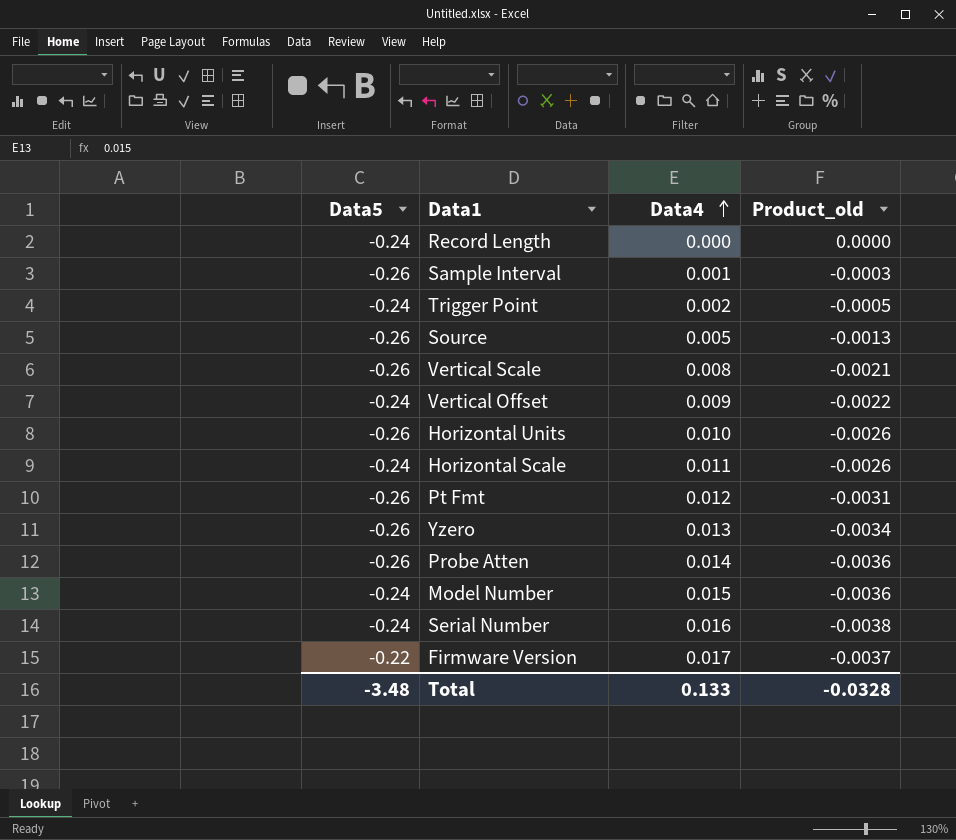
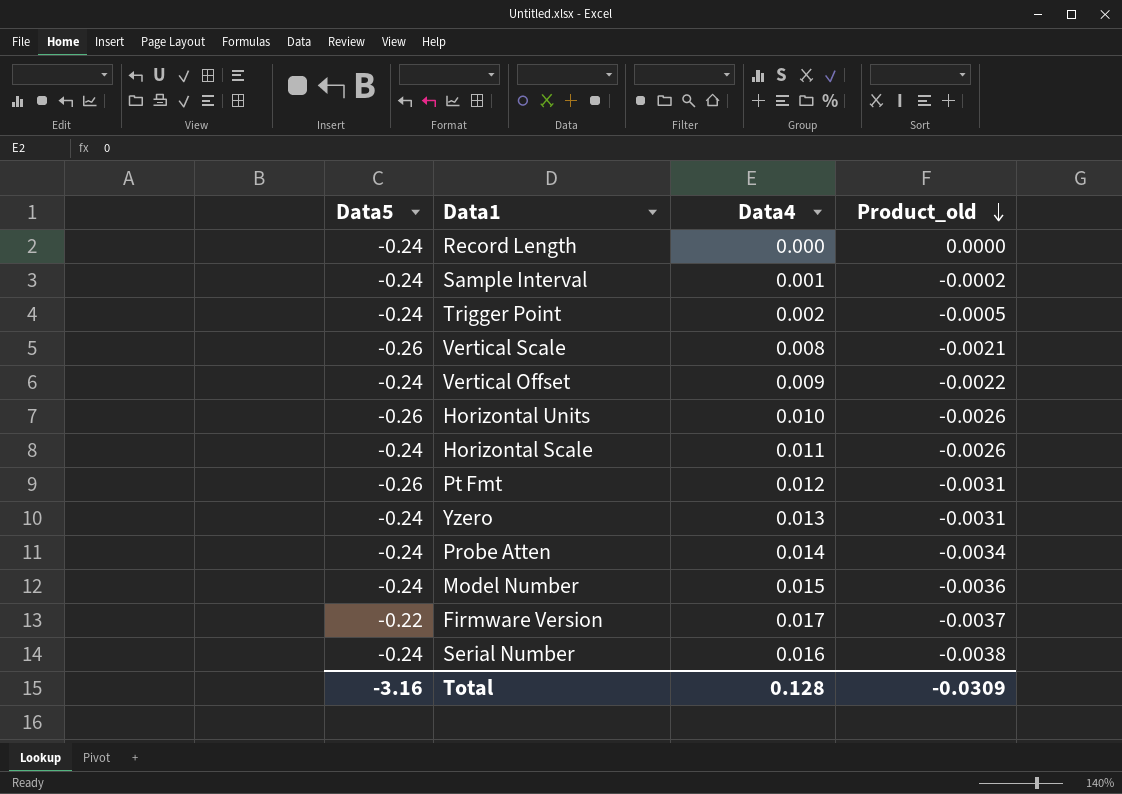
row order: Data4 ascending -> Product_old descending
row Source: -0.26 | 0.005 | -0.0013 -> none
Sample Interval | Data5: -0.26 -> -0.24
Sample Interval | Product_old: -0.0003 -> -0.0002
Yzero | Data5: -0.26 -> -0.24
Yzero | Product_old: -0.0034 -> -0.0031
Probe Atten | Data5: -0.26 -> -0.24
Probe Atten | Product_old: -0.0036 -> -0.0034
Total | Data5: -3.48 -> -3.16
Total | Data4: 0.133 -> 0.128
Total | Product_old: -0.0328 -> -0.0309

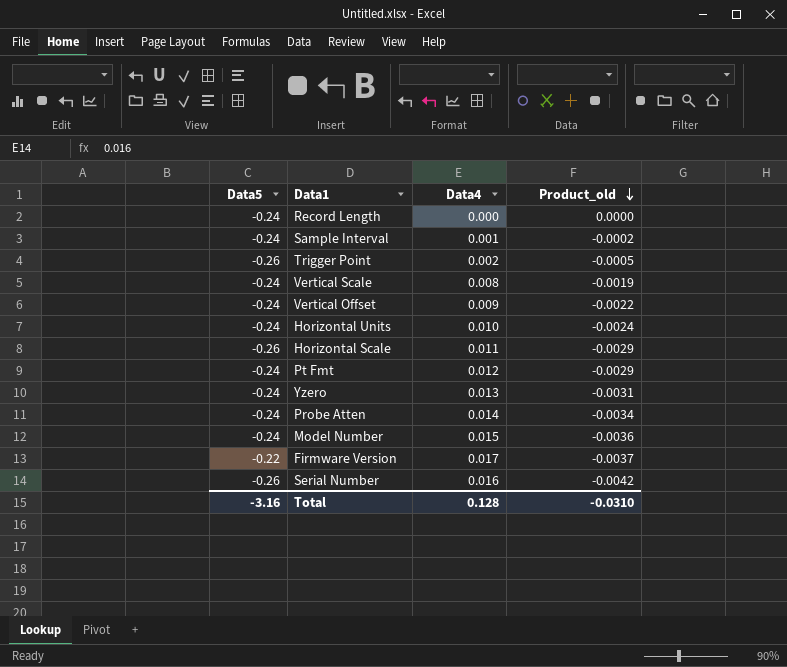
Trigger Point | Data5: -0.24 -> -0.26
Vertical Scale | Data5: -0.26 -> -0.24
Vertical Scale | Product_old: -0.0021 -> -0.0019
Horizontal Units | Data5: -0.26 -> -0.24
Horizontal Units | Product_old: -0.0026 -> -0.0024
Horizontal Scale | Data5: -0.24 -> -0.26
Horizontal Scale | Product_old: -0.0026 -> -0.0029
Pt Fmt | Data5: -0.26 -> -0.24
Pt Fmt | Product_old: -0.0031 -> -0.0029
Serial Number | Data5: -0.24 -> -0.26
Serial Number | Product_old: -0.0038 -> -0.0042
Total | Product_old: -0.0309 -> -0.0310

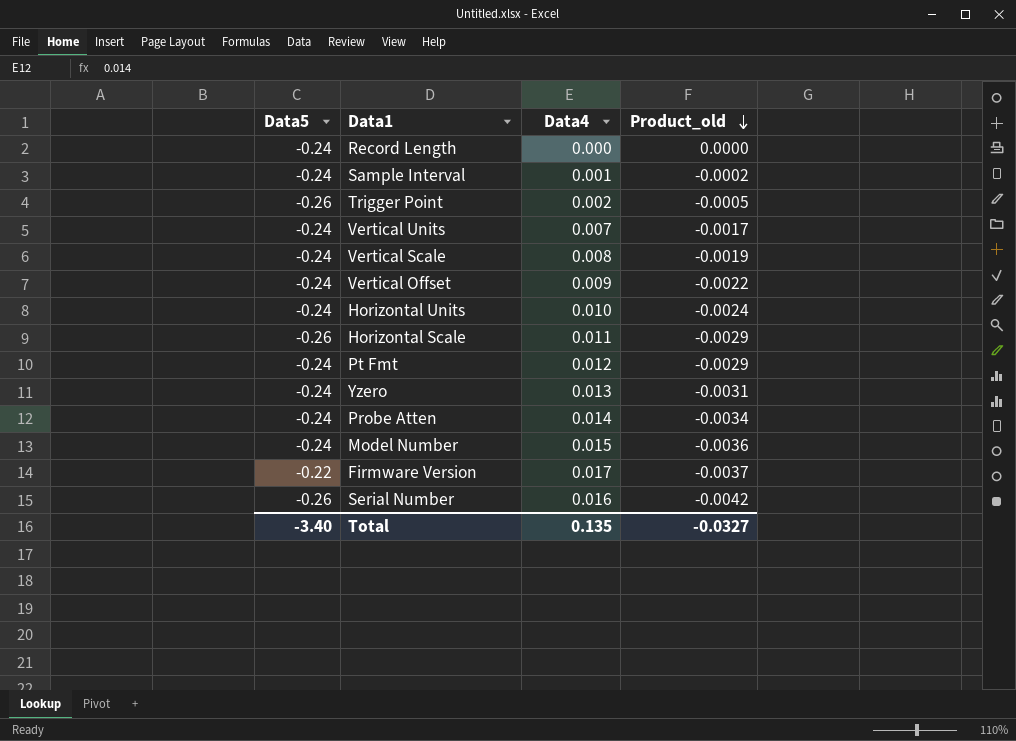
row Vertical Units: none -> -0.24 | 0.007 | -0.0017
Total | Data5: -3.16 -> -3.40
Total | Data4: 0.128 -> 0.135
Total | Product_old: -0.0310 -> -0.0327

